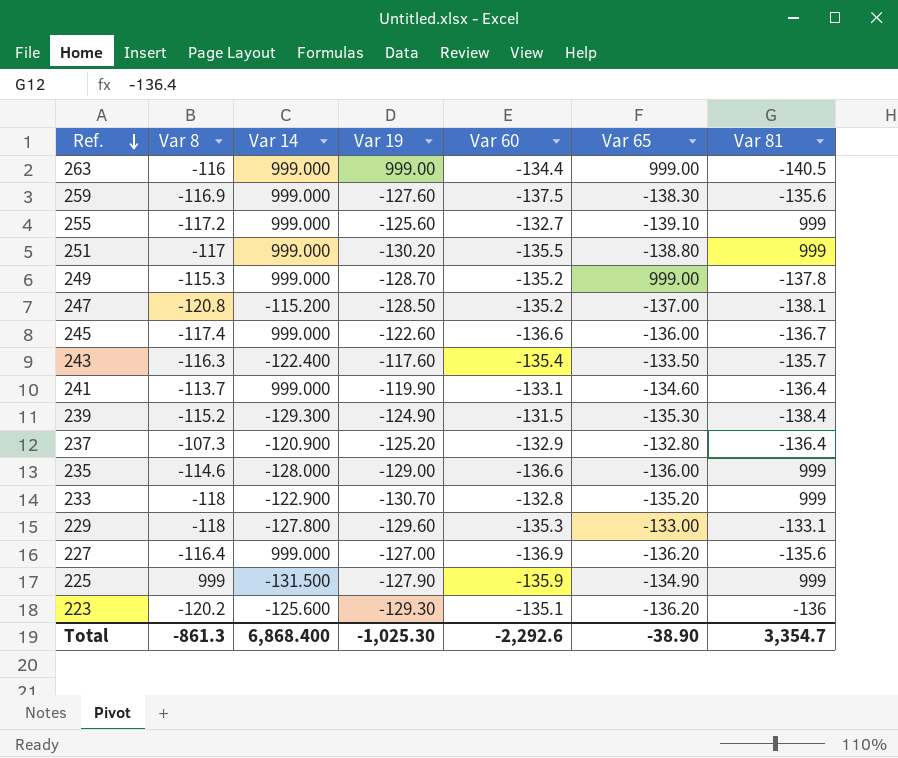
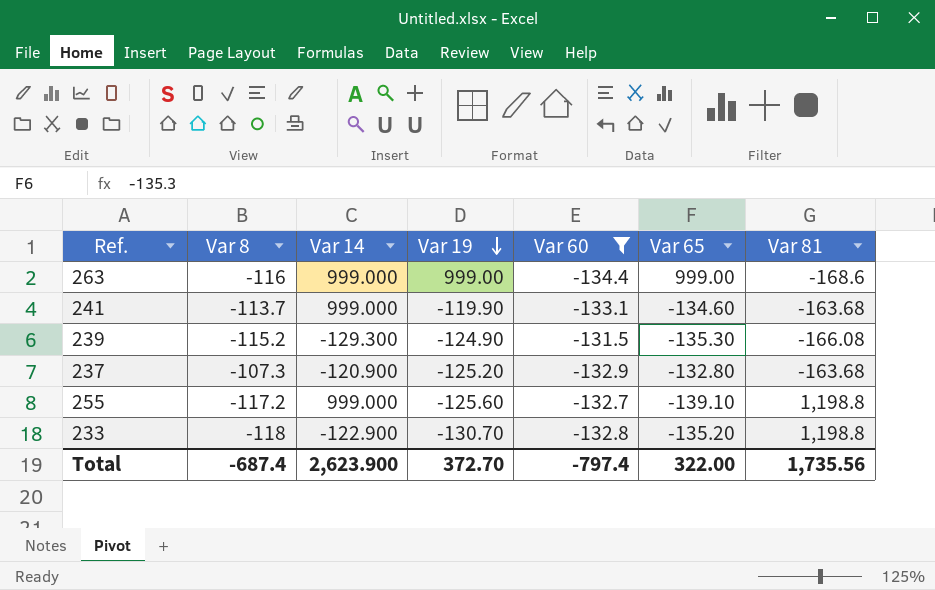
filter: none -> Var 60 >= -134.4
row order: Ref. descending -> Var 19 descending
263 | Var 81: -140.5 -> -168.6
241 | Var 81: -136.4 -> -163.68
239 | Var 81: -138.4 -> -166.08
237 | Var 81: -136.4 -> -163.68
255 | Var 81: 999 -> 1,198.8
233 | Var 81: 999 -> 1,198.8
Total | Var 8: -861.3 -> -687.4
Total | Var 14: 6,868.400 -> 2,623.900
Total | Var 19: -1,025.30 -> 372.70
Total | Var 60: -2,292.6 -> -797.4
Total | Var 65: -38.90 -> 322.00
Total | Var 81: 3,354.7 -> 1,735.56

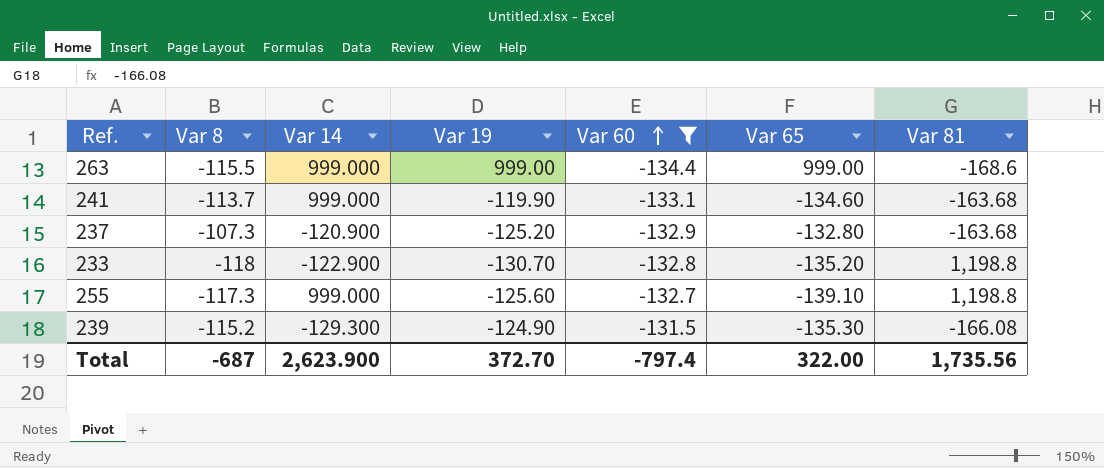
row order: Var 19 descending -> Var 60 ascending
263 | Var 8: -116 -> -115.5
255 | Var 8: -117.2 -> -117.3
Total | Var 8: -687.4 -> -687

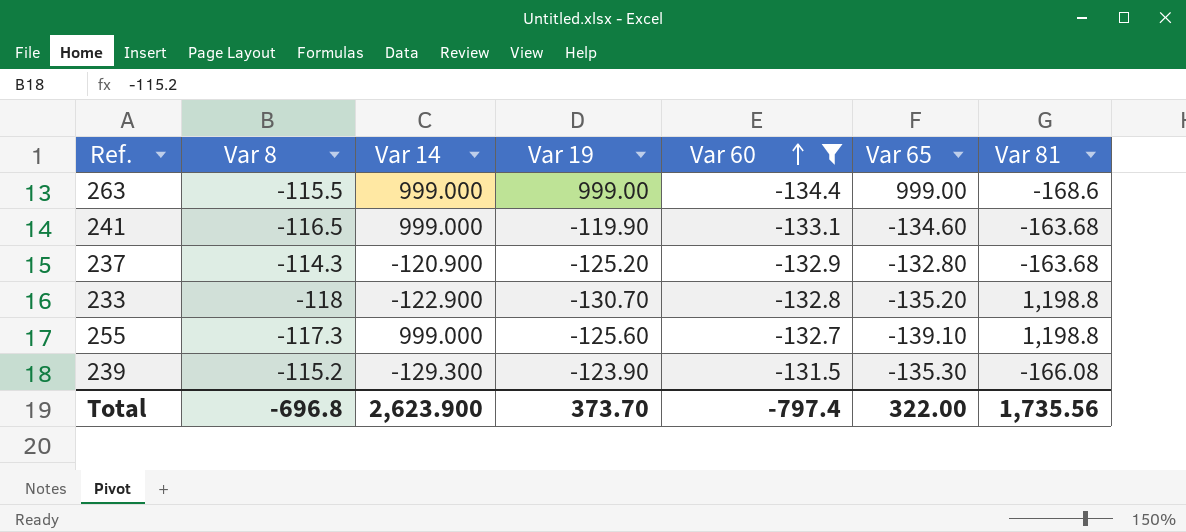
241 | Var 8: -113.7 -> -116.5
237 | Var 8: -107.3 -> -114.3
239 | Var 19: -124.90 -> -123.90
Total | Var 8: -687 -> -696.8
Total | Var 19: 372.70 -> 373.70

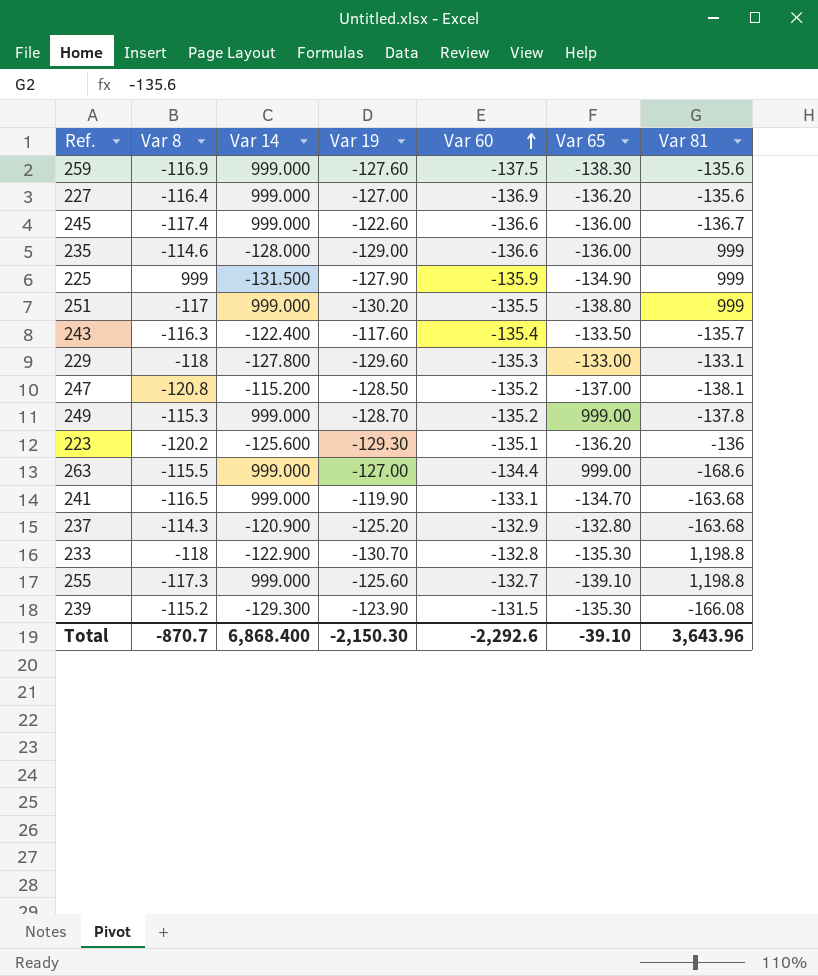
filter: Var 60 >= -134.4 -> none
263 | Var 19: 999.00 -> -127.00
241 | Var 65: -134.60 -> -134.70
233 | Var 65: -135.20 -> -135.30
Total | Var 8: -696.8 -> -870.7
Total | Var 14: 2,623.900 -> 6,868.400
Total | Var 19: 373.70 -> -2,150.30
Total | Var 60: -797.4 -> -2,292.6
Total | Var 65: 322.00 -> -39.10
Total | Var 81: 1,735.56 -> 3,643.96

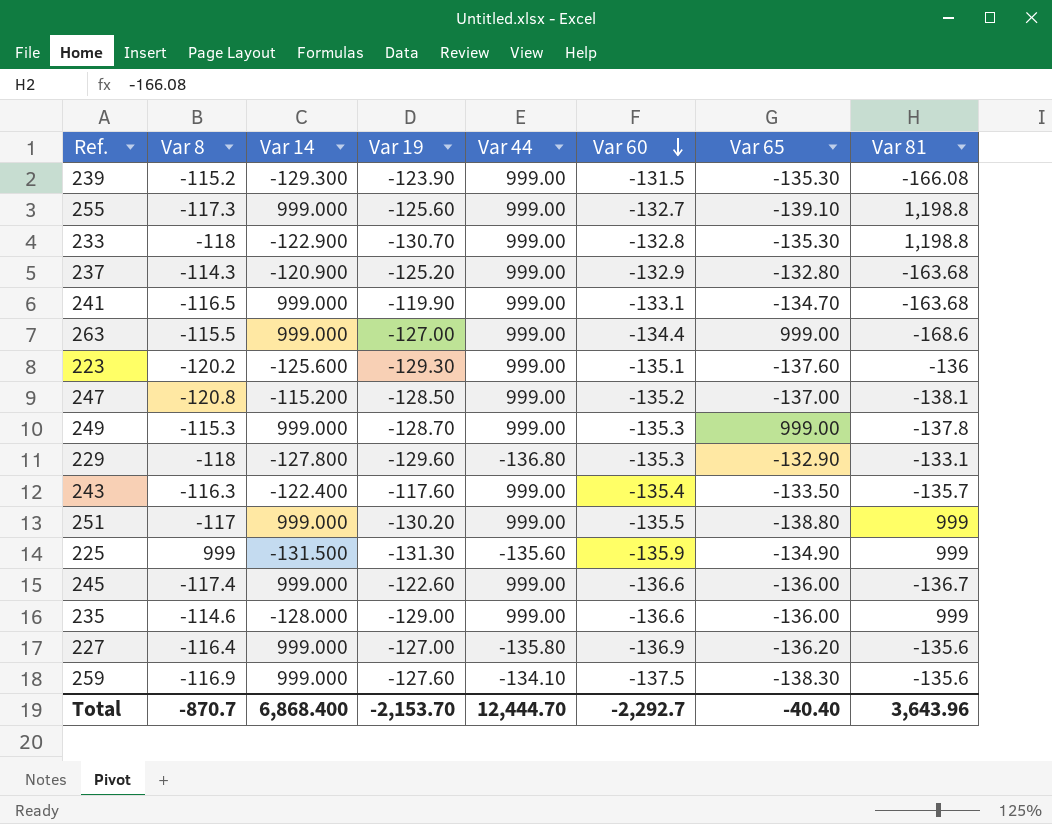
row order: Var 60 ascending -> Var 60 descending
column Var 44 | position: none -> 5
223 | Var 65: -136.20 -> -137.60
249 | Var 60: -135.2 -> -135.3
229 | Var 65: -133.00 -> -132.90
225 | Var 19: -127.90 -> -131.30
Total | Var 19: -2,150.30 -> -2,153.70
Total | Var 60: -2,292.6 -> -2,292.7
Total | Var 65: -39.10 -> -40.40

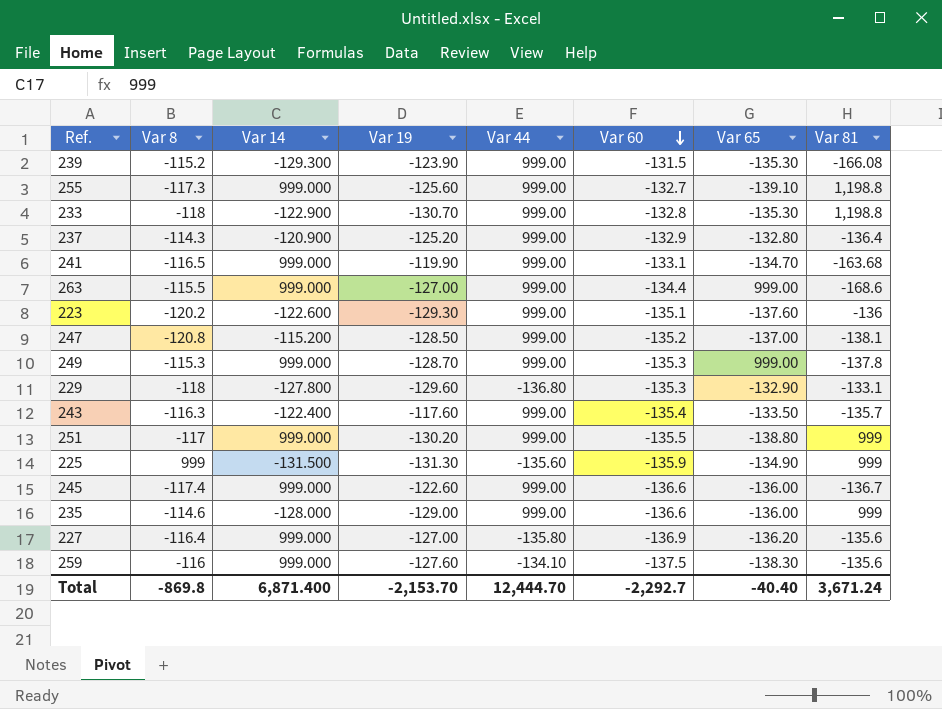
237 | Var 81: -163.68 -> -136.4
223 | Var 14: -125.600 -> -122.600
259 | Var 8: -116.9 -> -116
Total | Var 8: -870.7 -> -869.8
Total | Var 14: 6,868.400 -> 6,871.400
Total | Var 81: 3,643.96 -> 3,671.24

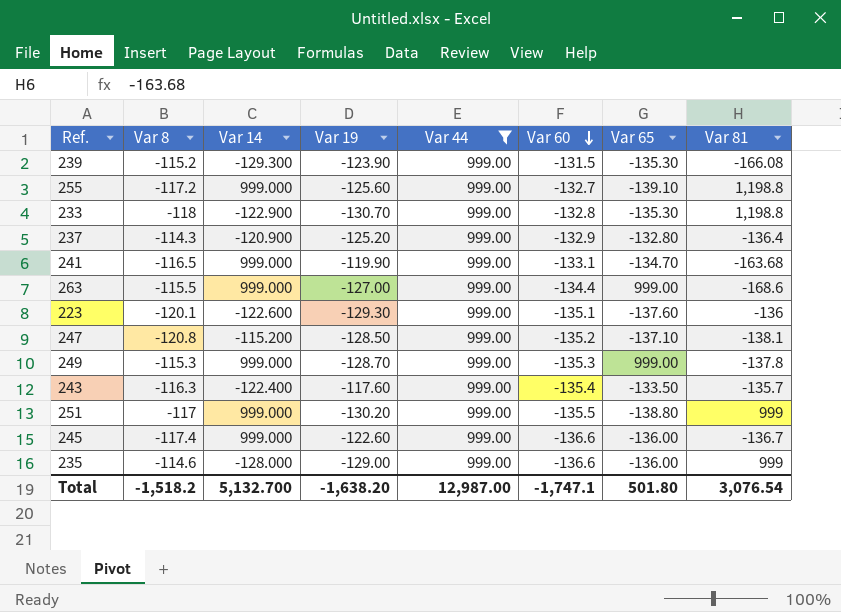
filter: none -> Var 44 = 999.00
255 | Var 8: -117.3 -> -117.2
223 | Var 8: -120.2 -> -120.1
247 | Var 65: -137.00 -> -137.10
Total | Var 8: -869.8 -> -1,518.2
Total | Var 14: 6,871.400 -> 5,132.700
Total | Var 19: -2,153.70 -> -1,638.20
Total | Var 44: 12,444.70 -> 12,987.00
Total | Var 60: -2,292.7 -> -1,747.1
Total | Var 65: -40.40 -> 501.80
Total | Var 81: 3,671.24 -> 3,076.54

